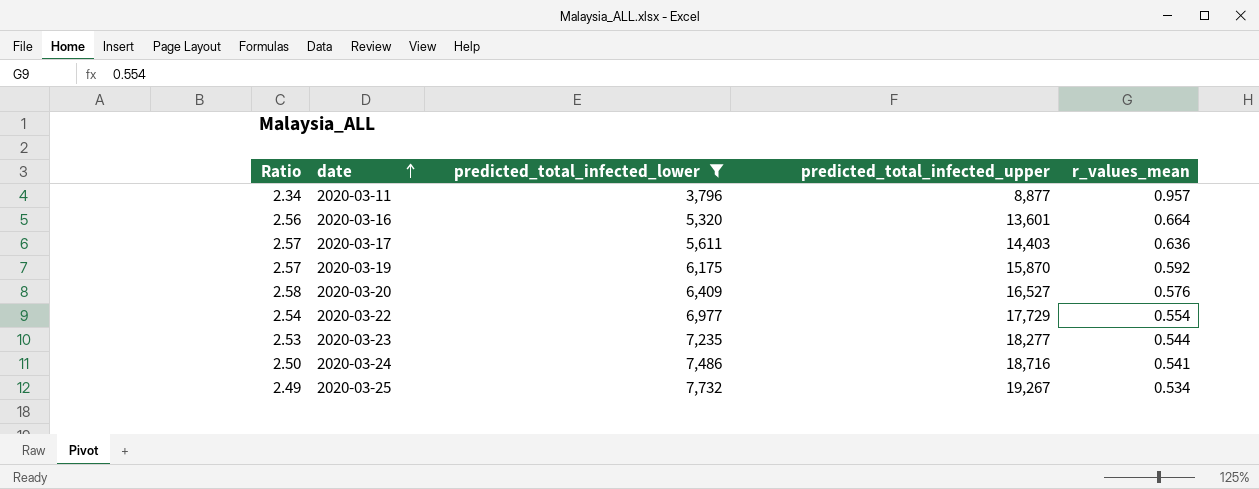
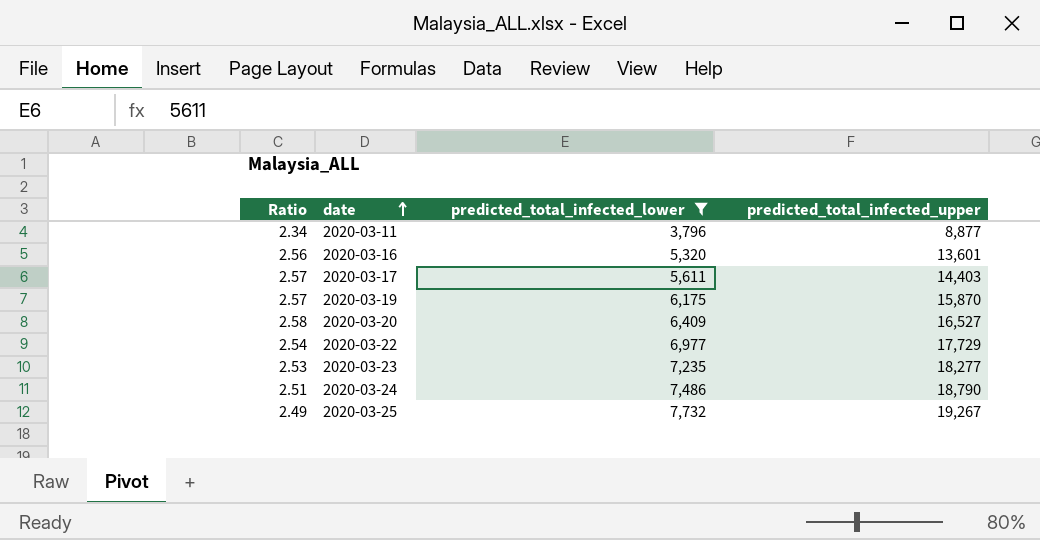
column r_values_mean | position: 5 -> none
2020-03-24 | Ratio: 2.50 -> 2.51
2020-03-24 | predicted_total_infected_upper: 18,716 -> 18,790

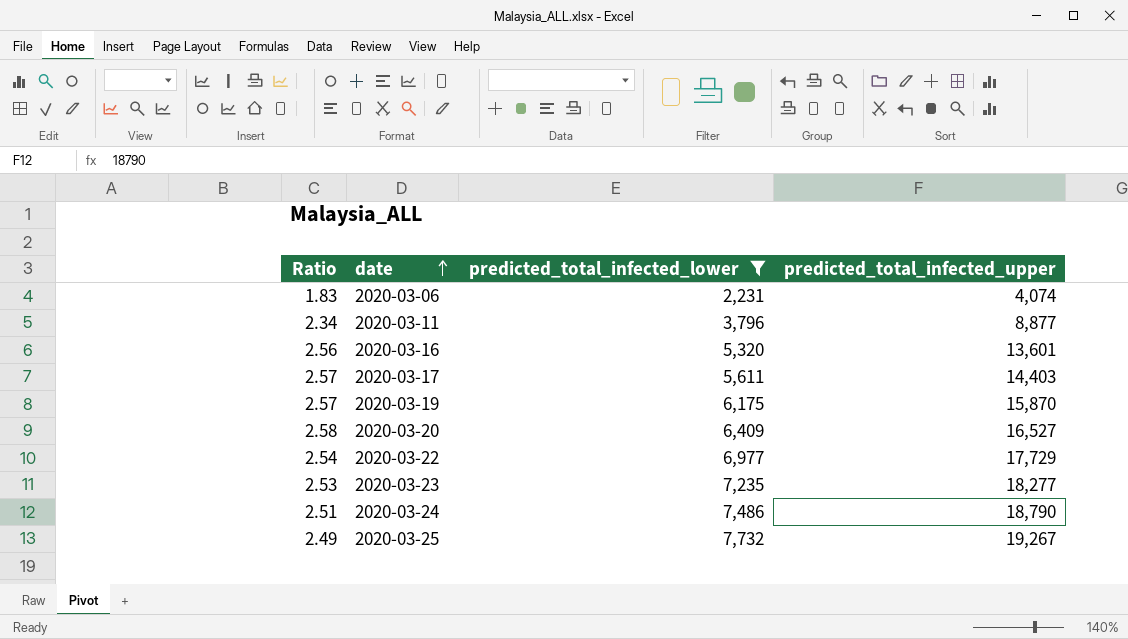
row 2020-03-06: none -> 1.83 | 2,231 | 4,074

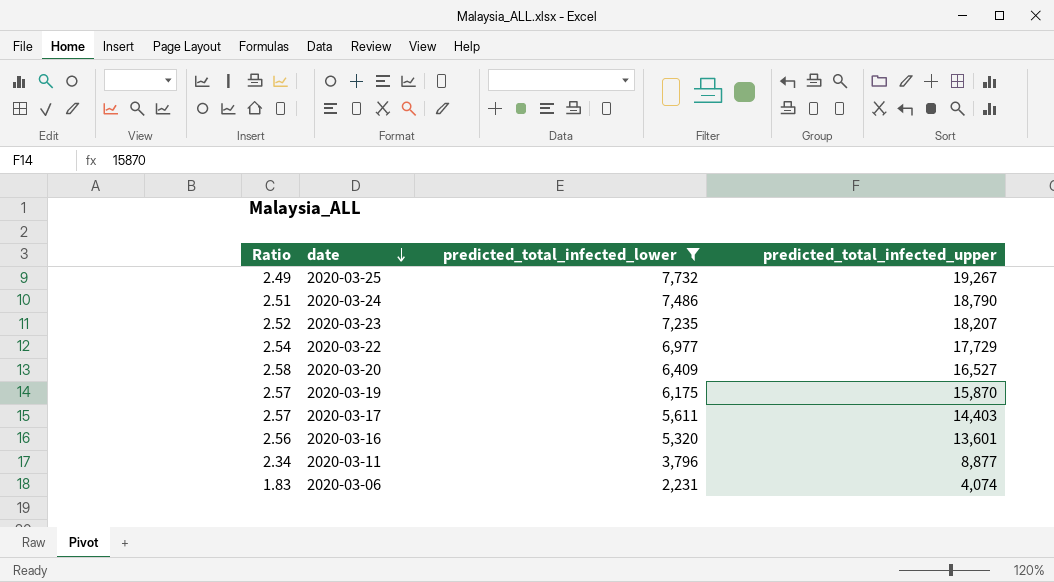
row order: date ascending -> date descending
2020-03-23 | Ratio: 2.53 -> 2.52
2020-03-23 | predicted_total_infected_upper: 18,277 -> 18,207

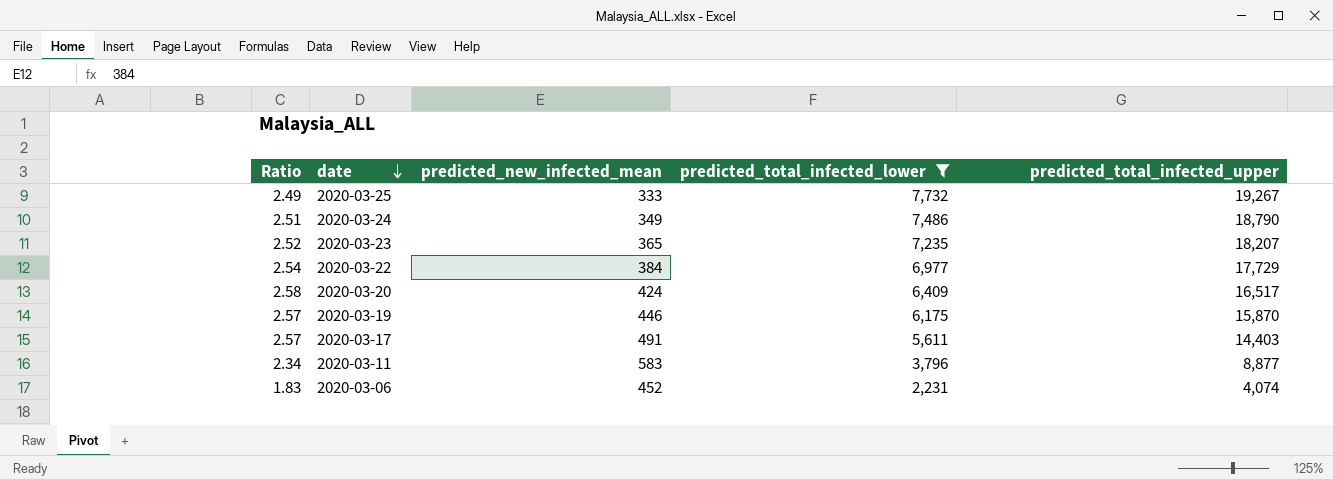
column predicted_new_infected_mean | position: none -> 3
row 2020-03-16: 2.56 | 5,320 | 13,601 -> none
2020-03-20 | predicted_total_infected_upper: 16,527 -> 16,517

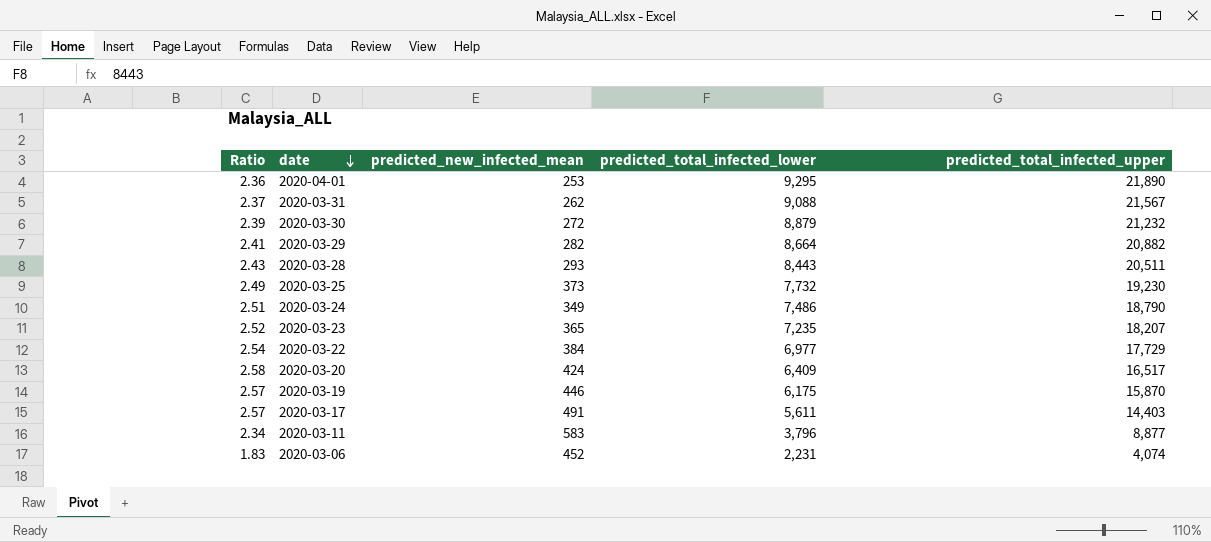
filter: predicted_total_infected_lower <= 7,732 -> none
2020-03-25 | predicted_new_infected_mean: 333 -> 373
2020-03-25 | predicted_total_infected_upper: 19,267 -> 19,230

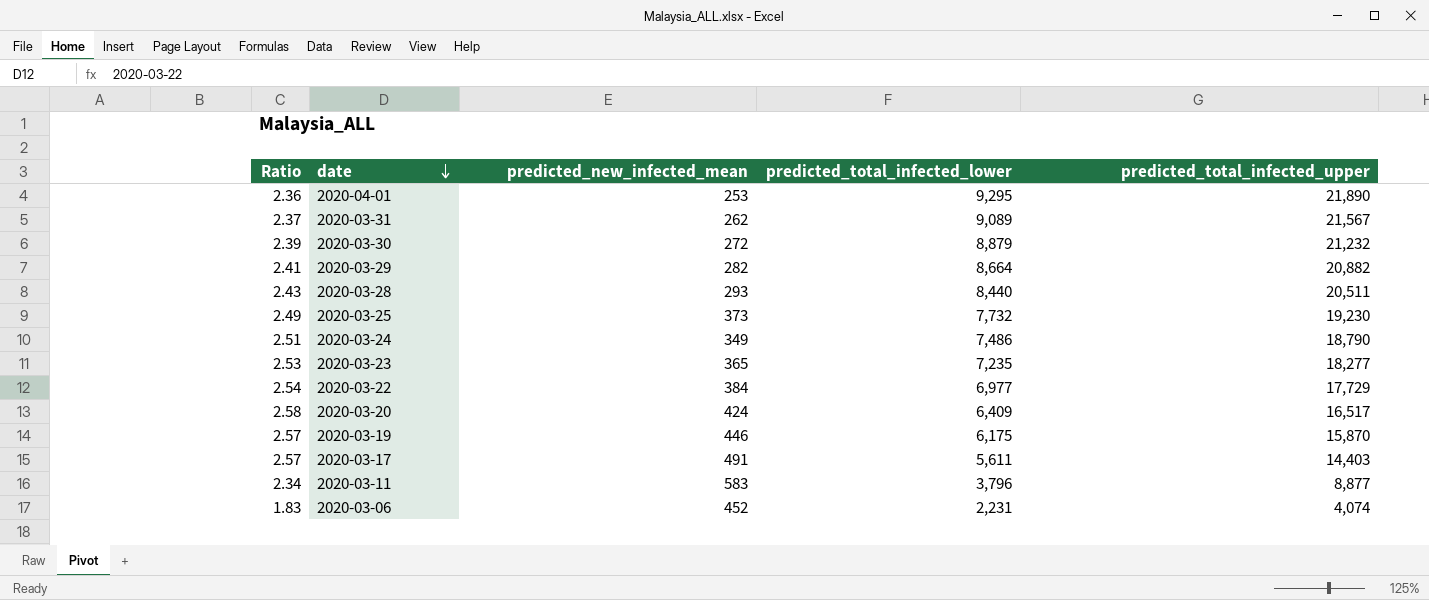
2020-03-31 | predicted_total_infected_lower: 9,088 -> 9,089
2020-03-28 | predicted_total_infected_lower: 8,443 -> 8,440
2020-03-23 | Ratio: 2.52 -> 2.53
2020-03-23 | predicted_total_infected_upper: 18,207 -> 18,277

